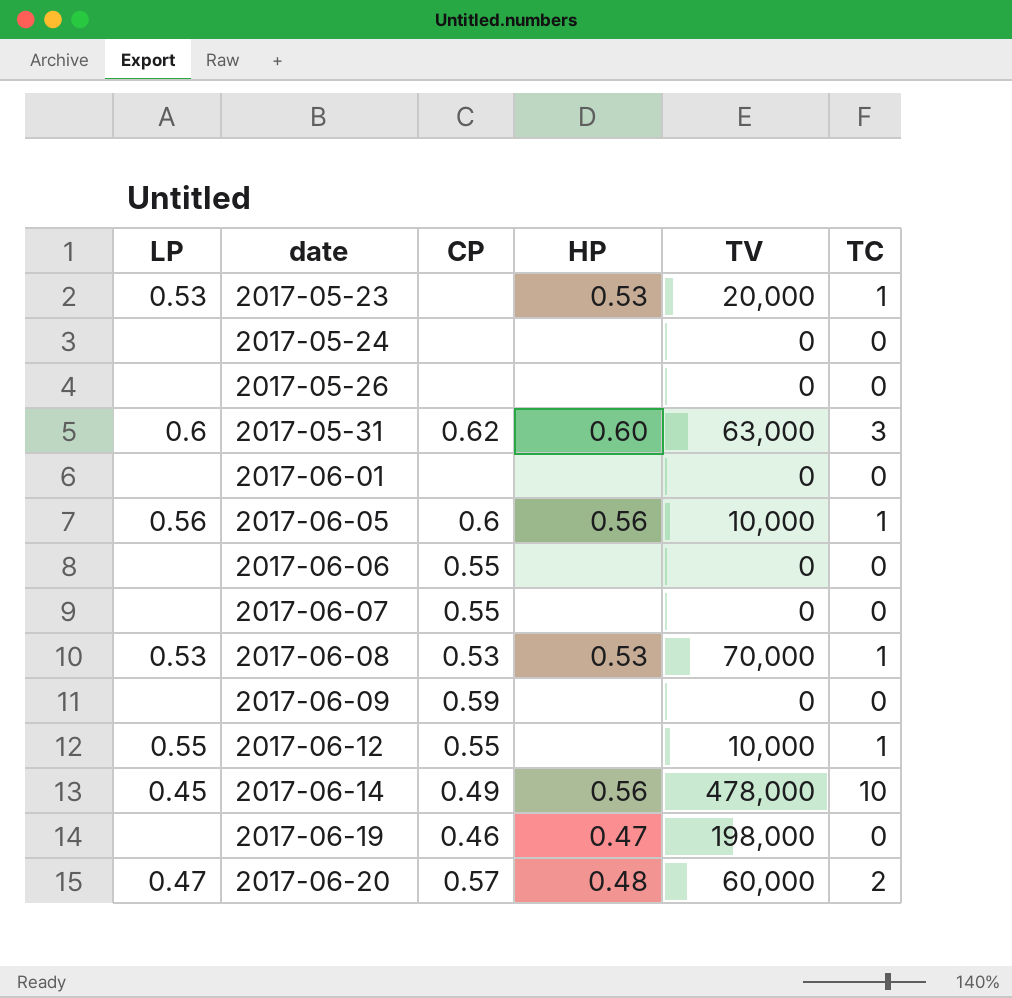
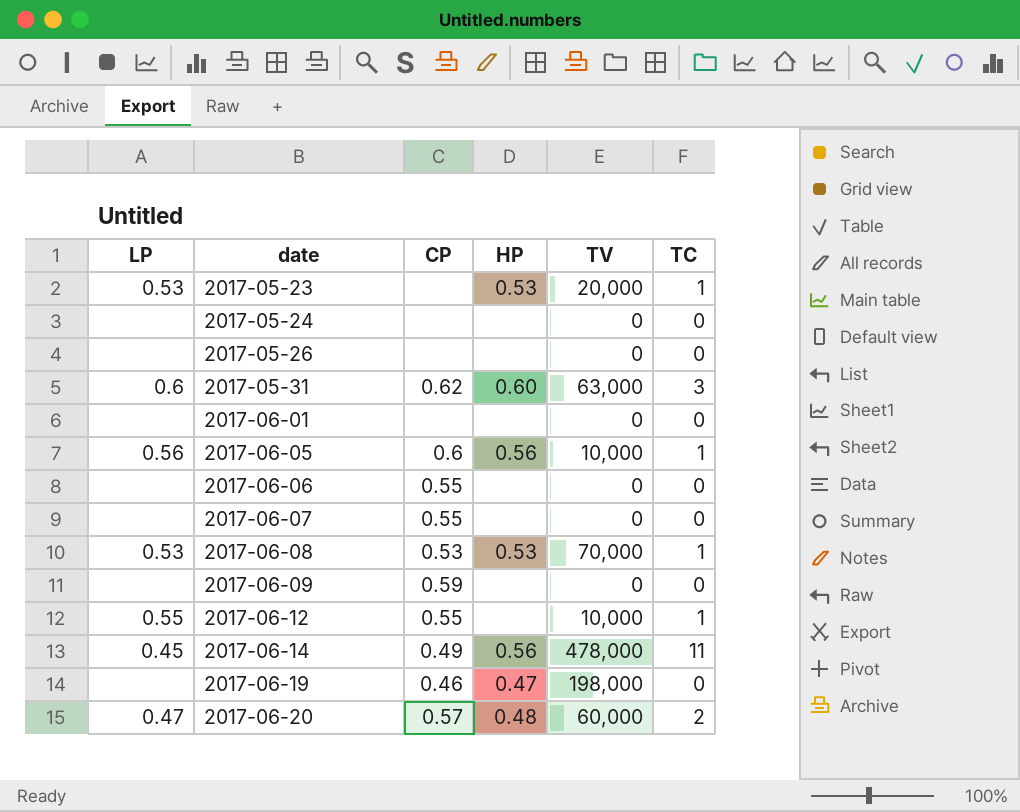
2017-06-14 | TC: 10 -> 11

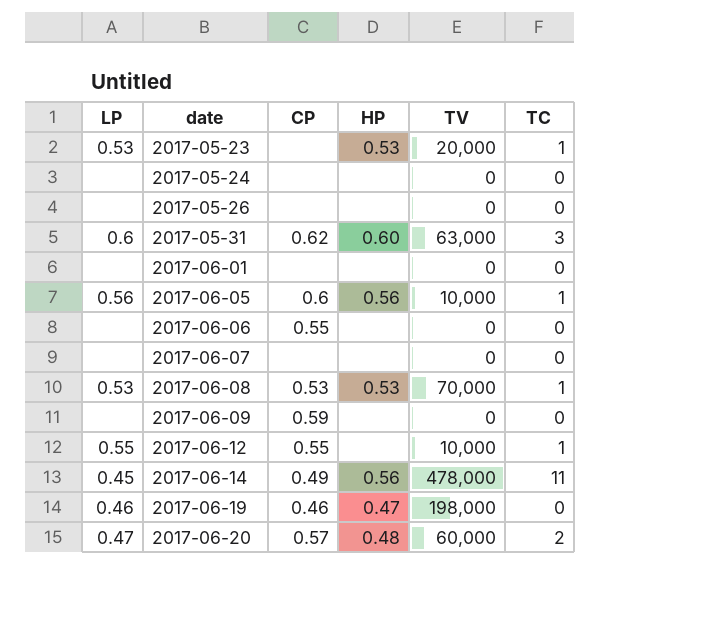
2017-06-07 | CP: 0.55 -> none
2017-06-19 | LP: none -> 0.46

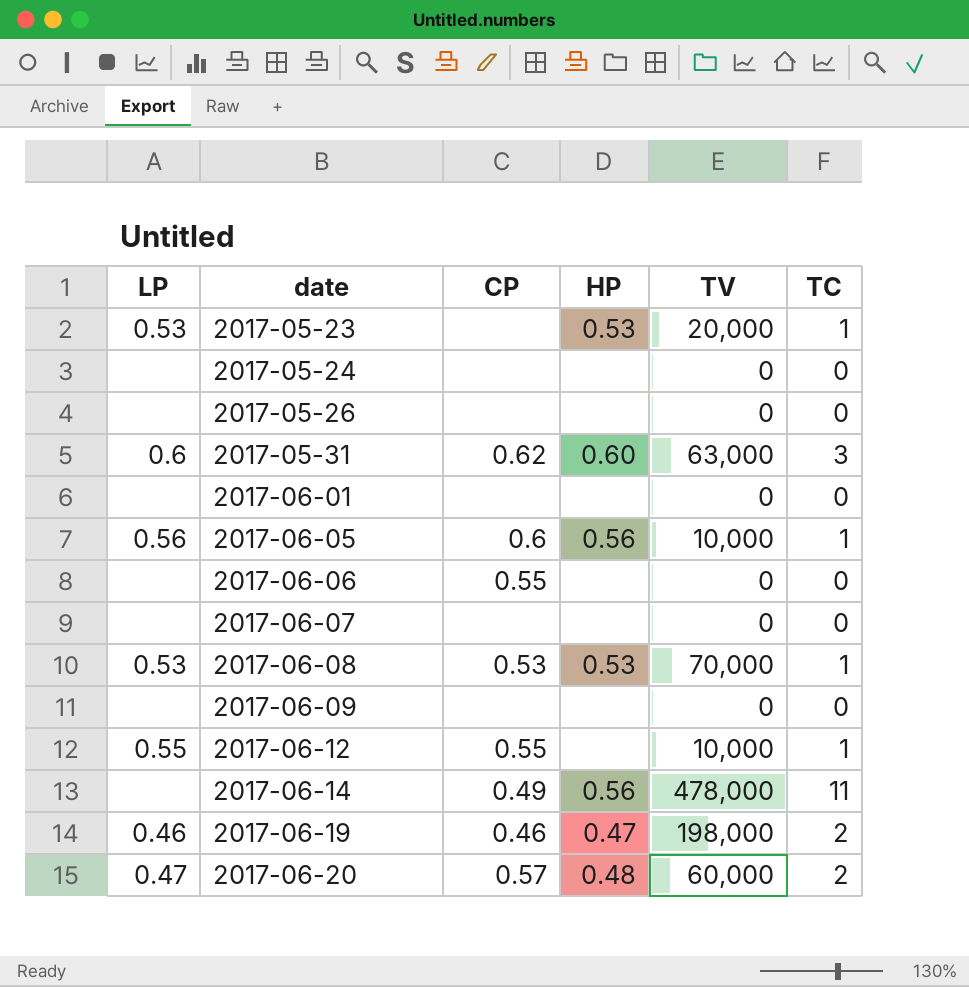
2017-06-09 | CP: 0.59 -> none
2017-06-14 | LP: 0.45 -> none
2017-06-19 | TC: 0 -> 2

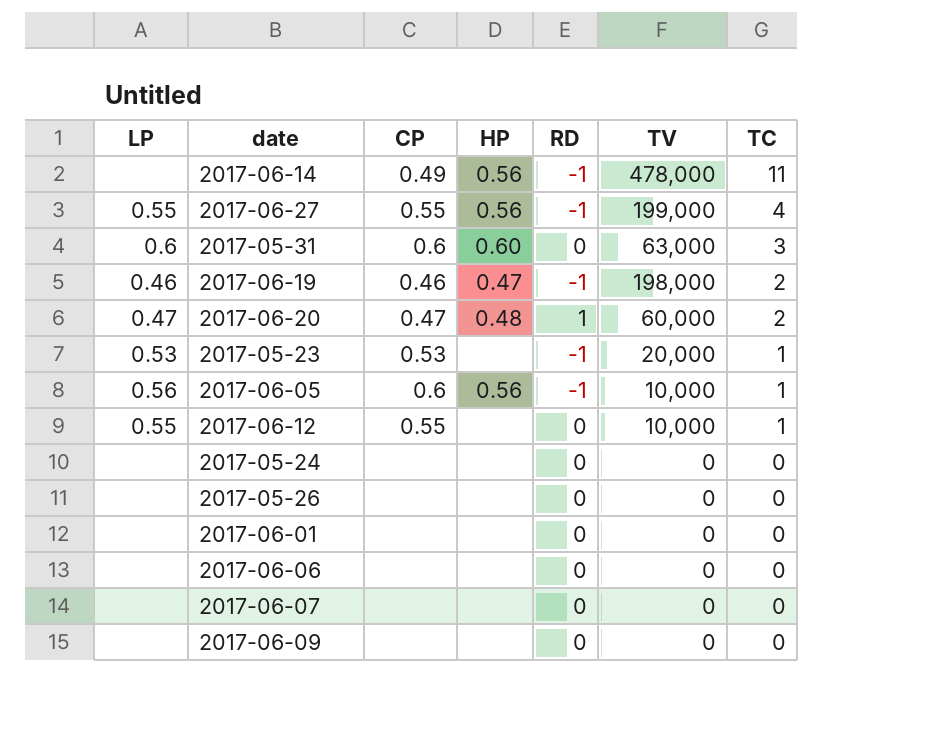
row order: date ascending -> TC descending
column RD | position: none -> 5
row 2017-06-08: 0.53 | 0.53 | 0.53 | 70,000 | 1 -> none
row 2017-06-27: none -> 0.55 | 0.55 | 0.56 | -1 | 199,000 | 4
2017-05-31 | CP: 0.62 -> 0.6
2017-06-20 | CP: 0.57 -> 0.47
2017-05-23 | CP: none -> 0.53
2017-05-23 | HP: 0.53 -> none
2017-06-06 | CP: 0.55 -> none

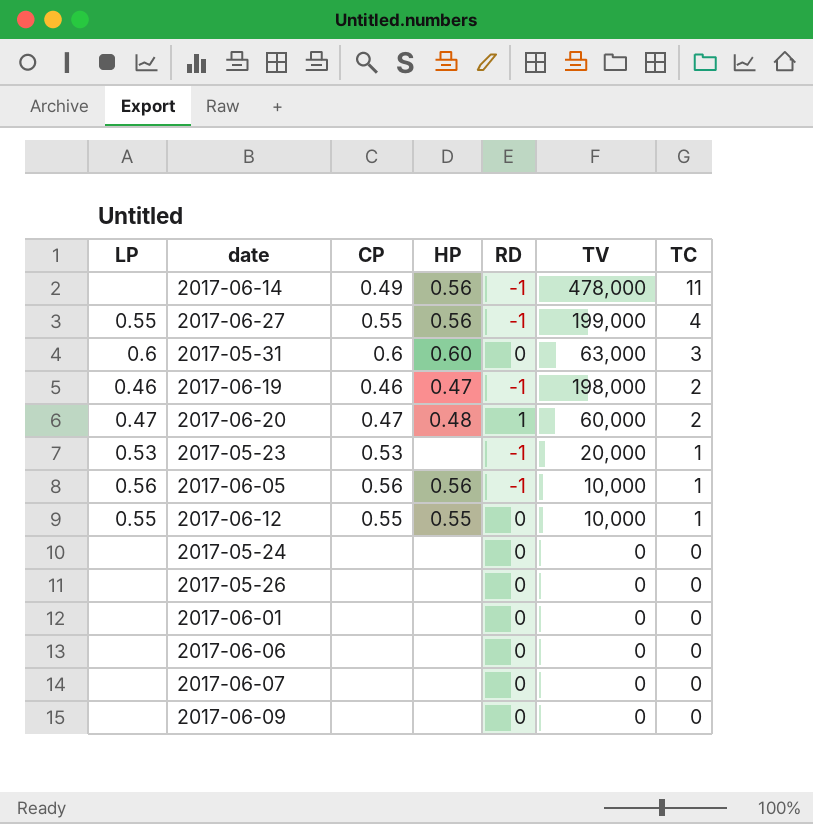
2017-06-05 | CP: 0.6 -> 0.56
2017-06-12 | HP: none -> 0.55

